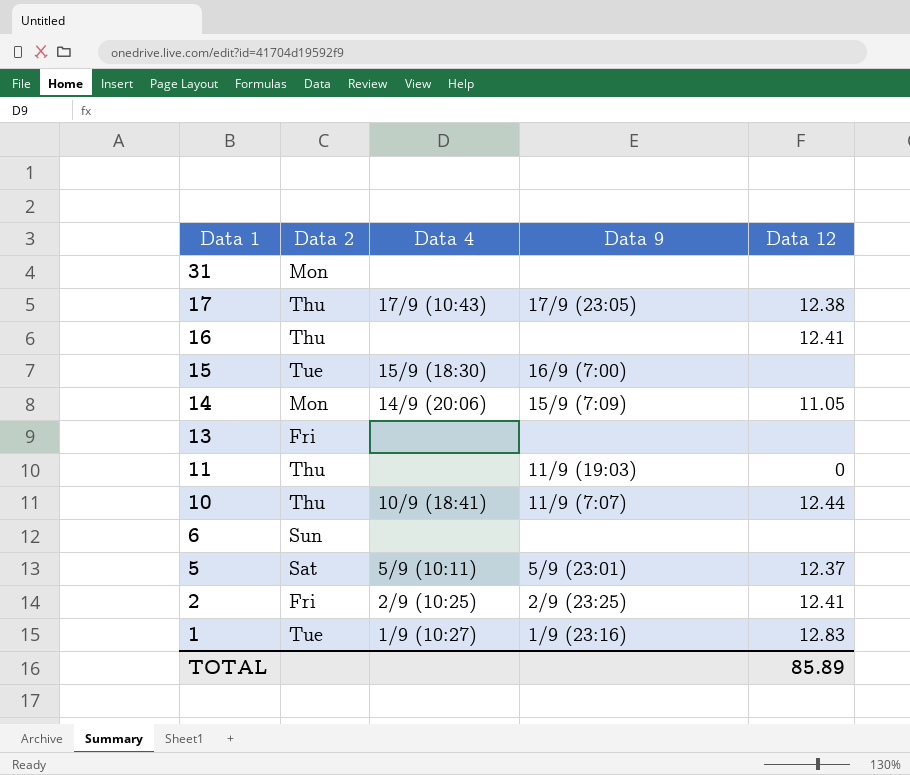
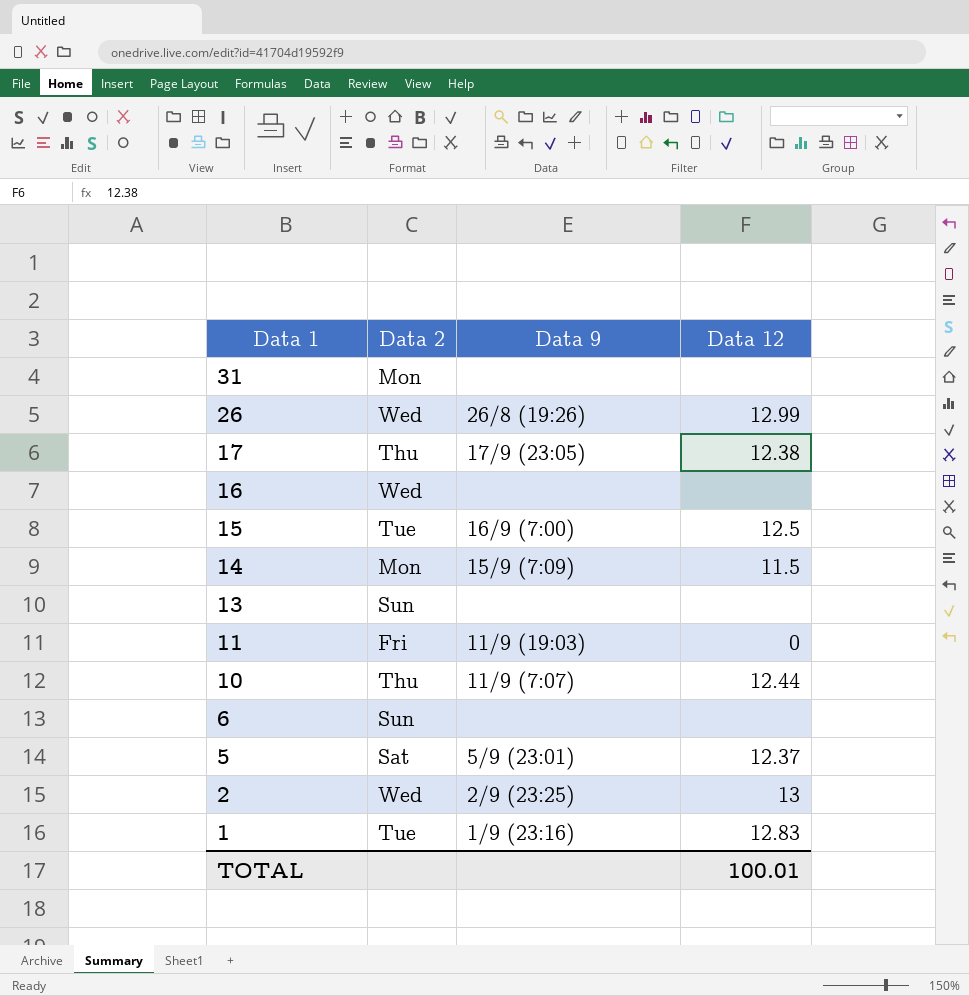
column Data 4 | position: 3 -> none
row 26: none -> Wed | 26/8 (19:26) | 12.99
16 | Data 2: Thu -> Wed
16 | Data 12: 12.41 -> none
15 | Data 12: none -> 12.5
14 | Data 12: 11.05 -> 11.5
13 | Data 2: Fri -> Sun
11 | Data 2: Thu -> Fri
2 | Data 2: Fri -> Wed
2 | Data 12: 12.41 -> 13
TOTAL | Data 12: 85.89 -> 100.01

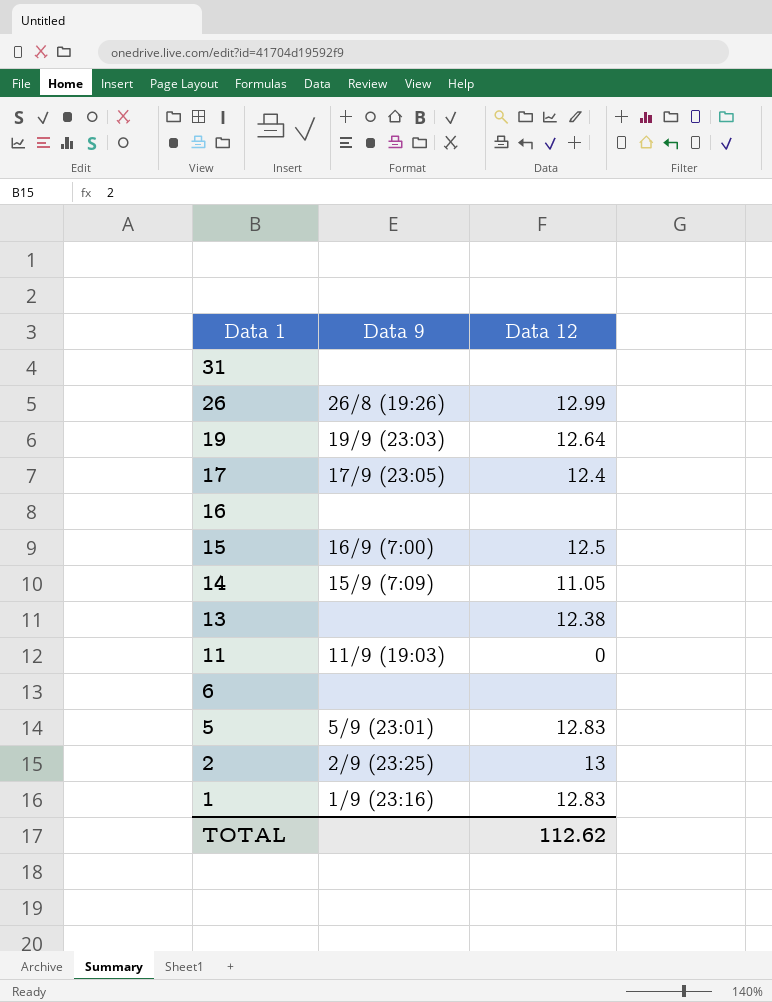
column Data 2 | position: 2 -> none
row 10: Thu | 11/9 (7:07) | 12.44 -> none
row 19: none -> 19/9 (23:03) | 12.64
17 | Data 12: 12.38 -> 12.4
14 | Data 12: 11.5 -> 11.05
13 | Data 12: none -> 12.38
5 | Data 12: 12.37 -> 12.83
TOTAL | Data 12: 100.01 -> 112.62

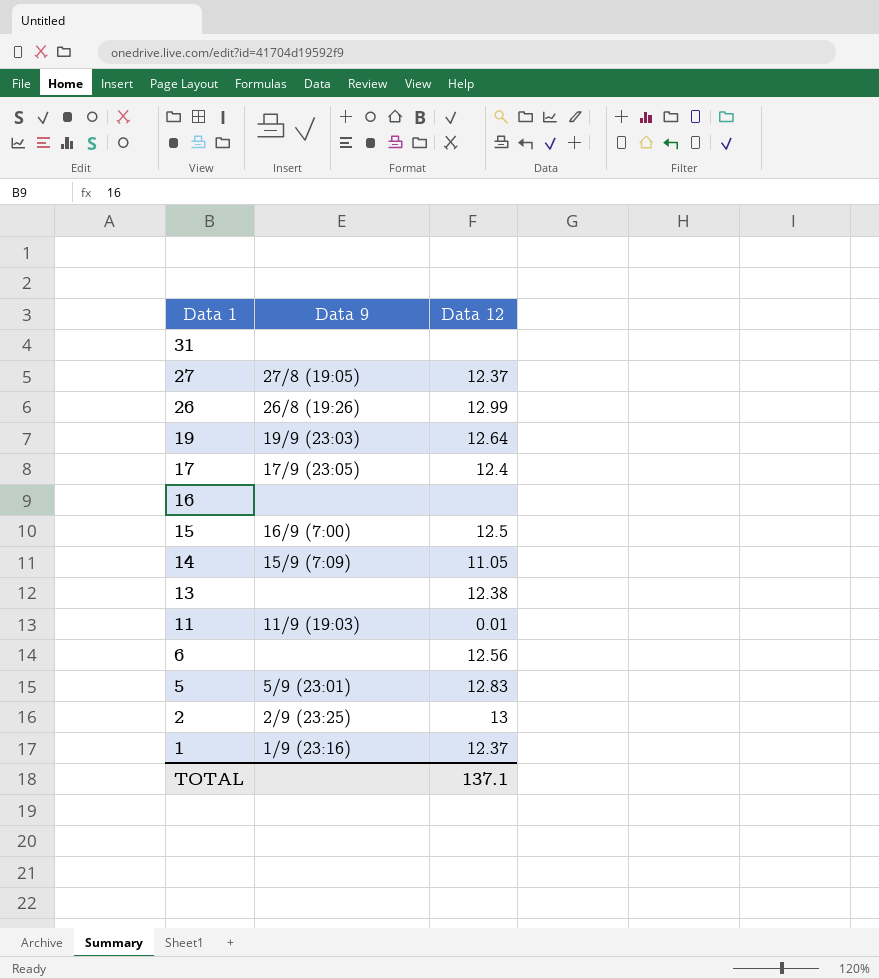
row 27: none -> 27/8 (19:05) | 12.37
11 | Data 12: 0 -> 0.01
6 | Data 12: none -> 12.56
1 | Data 12: 12.83 -> 12.37
TOTAL | Data 12: 112.62 -> 137.1

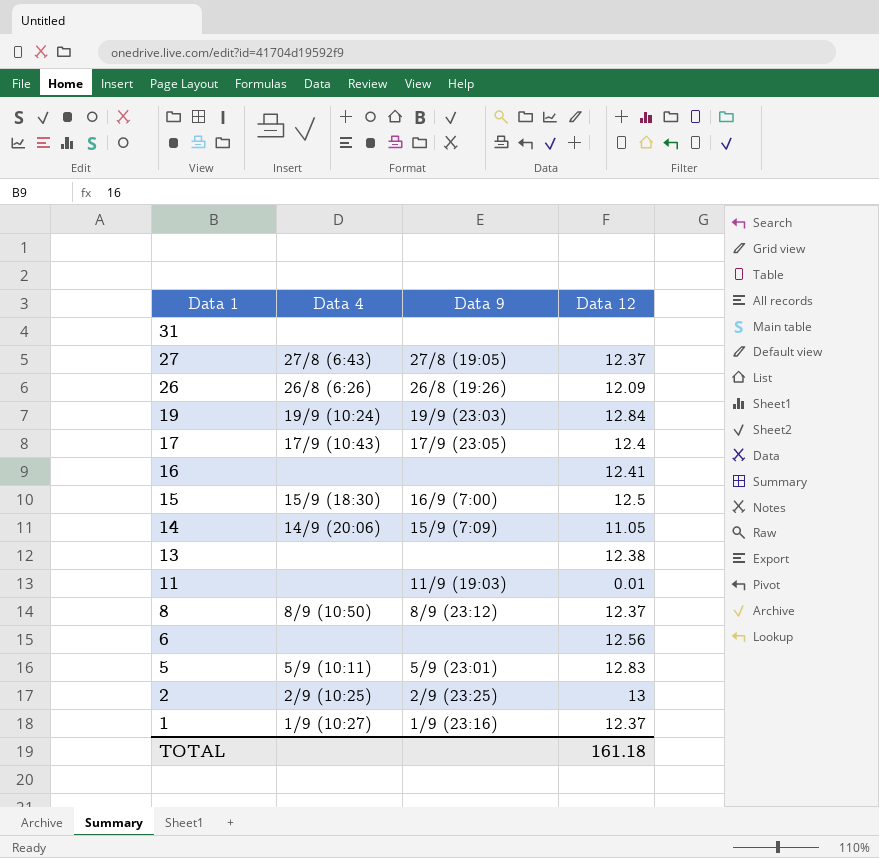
column Data 4 | position: none -> 2
26 | Data 12: 12.99 -> 12.09
19 | Data 12: 12.64 -> 12.84
16 | Data 12: none -> 12.41
row 8: none -> 8/9 (10:50) | 8/9 (23:12) | 12.37
TOTAL | Data 12: 137.1 -> 161.18

